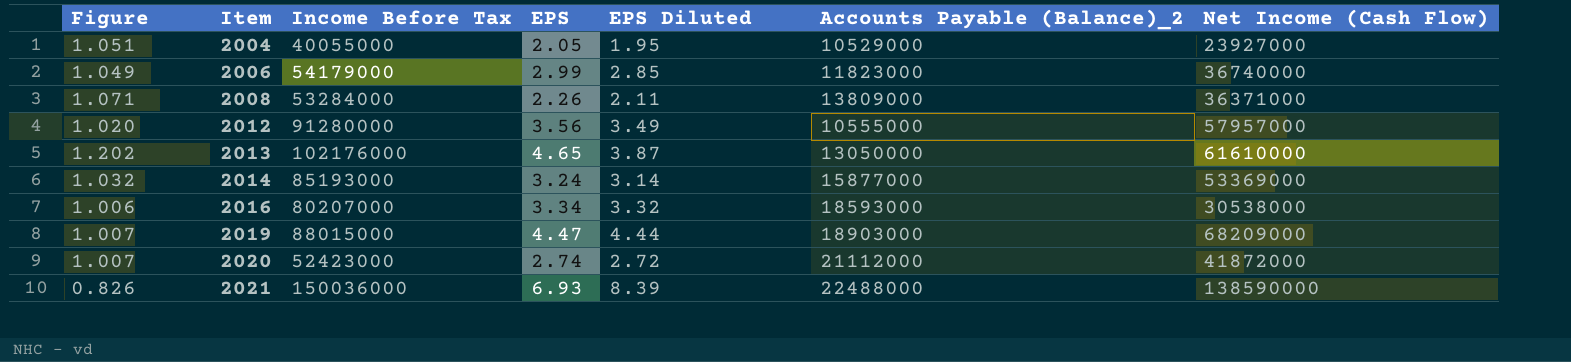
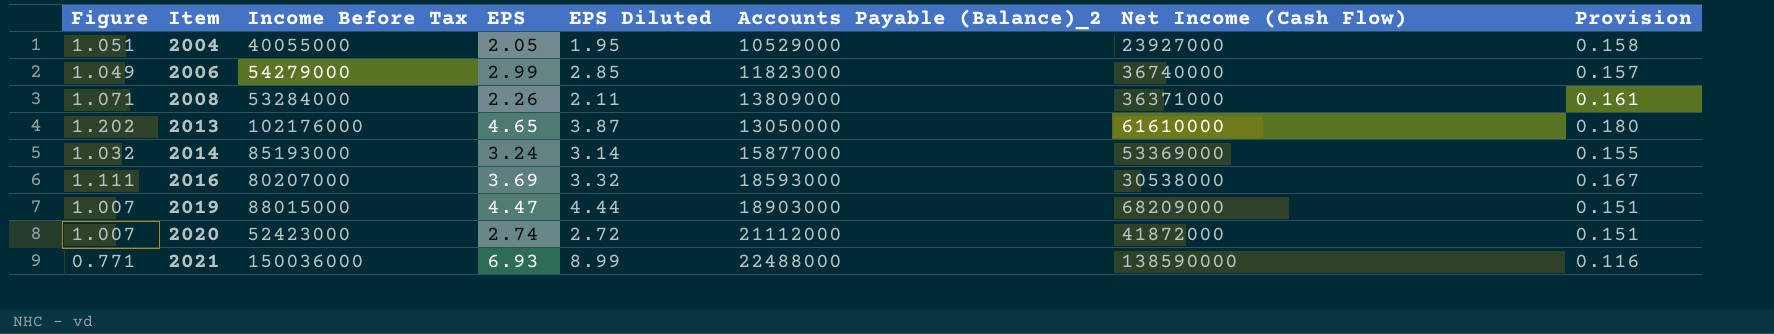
column Provision | formula: none -> [Figure] * 0.15
row 2012: 1.020 | 91280000 | 3.56 | 3.49 | 10555000 | 57957000 -> none
2006 | Income Before Tax: 54179000 -> 54279000
2016 | Figure: 1.006 -> 1.111
2016 | EPS: 3.34 -> 3.69
2021 | Figure: 0.826 -> 0.771
2021 | EPS Diluted: 8.39 -> 8.99

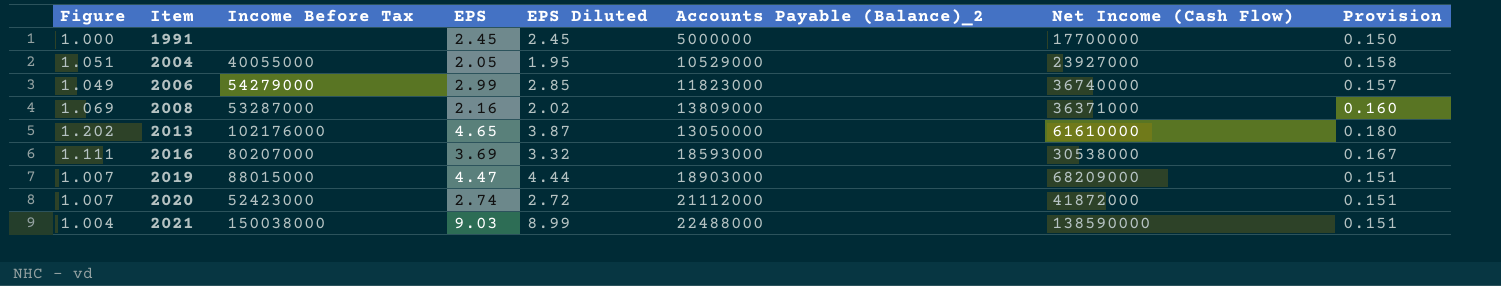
row 2014: 1.032 | 85193000 | 3.24 | 3.14 | 15877000 | 53369000 | 0.155 -> none
row 1991: none -> 1.000 | none | 2.45 | 2.45 | 5000000 | 17700000 | 0.150
2008 | Figure: 1.071 -> 1.069
2008 | Income Before Tax: 53284000 -> 53287000
2008 | EPS: 2.26 -> 2.16
2008 | EPS Diluted: 2.11 -> 2.02
2008 | Provision: 0.161 -> 0.160
2021 | Figure: 0.771 -> 1.004
2021 | Income Before Tax: 150036000 -> 150038000
2021 | EPS: 6.93 -> 9.03
2021 | Provision: 0.116 -> 0.151

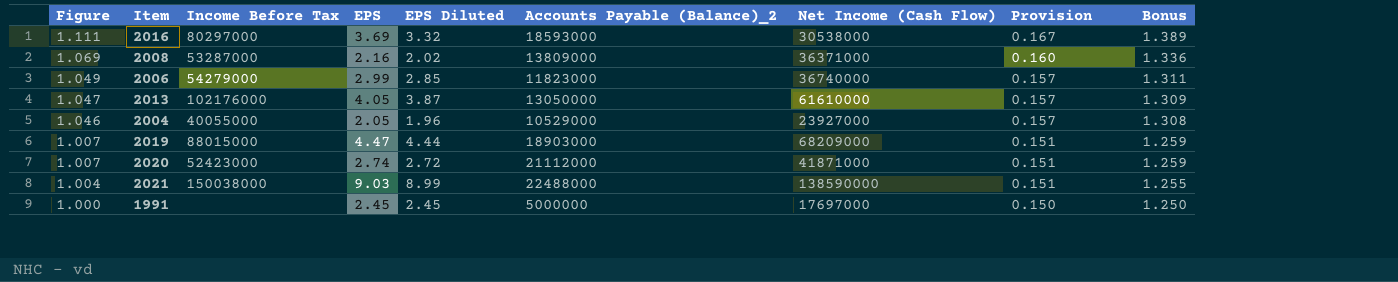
row order: Item ascending -> Figure descending
column Bonus | formula: none -> [Figure] * 1.25
2016 | Income Before Tax: 80207000 -> 80297000
2013 | Figure: 1.202 -> 1.047
2013 | EPS: 4.65 -> 4.05
2013 | Provision: 0.180 -> 0.157
2004 | Figure: 1.051 -> 1.046
2004 | EPS Diluted: 1.95 -> 1.96
2004 | Provision: 0.158 -> 0.157
2020 | Net Income (Cash Flow): 41872000 -> 41871000
1991 | Net Income (Cash Flow): 17700000 -> 17697000

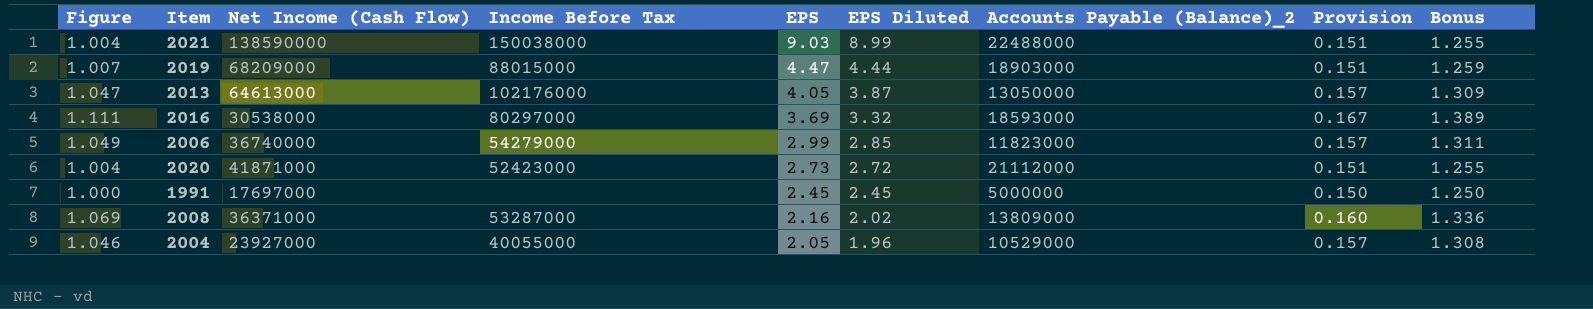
row order: Figure descending -> EPS descending
column Net Income (Cash Flow) | position: 7 -> 3
2013 | Net Income (Cash Flow): 61610000 -> 64613000
2020 | Figure: 1.007 -> 1.004
2020 | EPS: 2.74 -> 2.73
2020 | Bonus: 1.259 -> 1.255

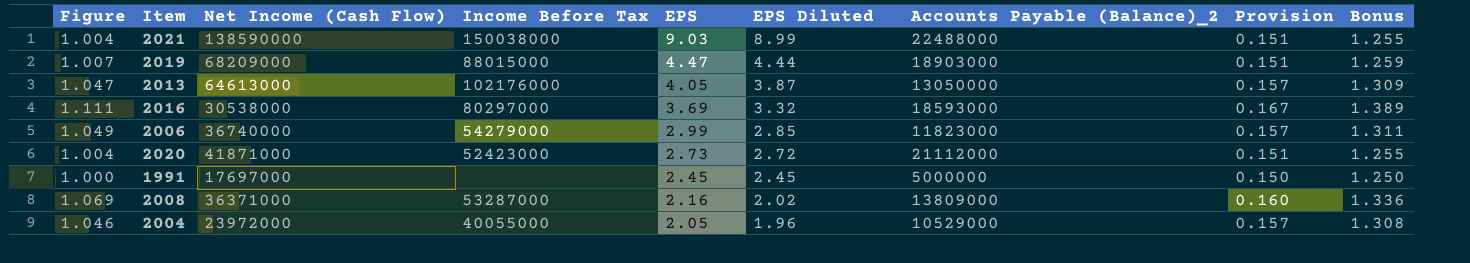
2004 | Net Income (Cash Flow): 23927000 -> 23972000

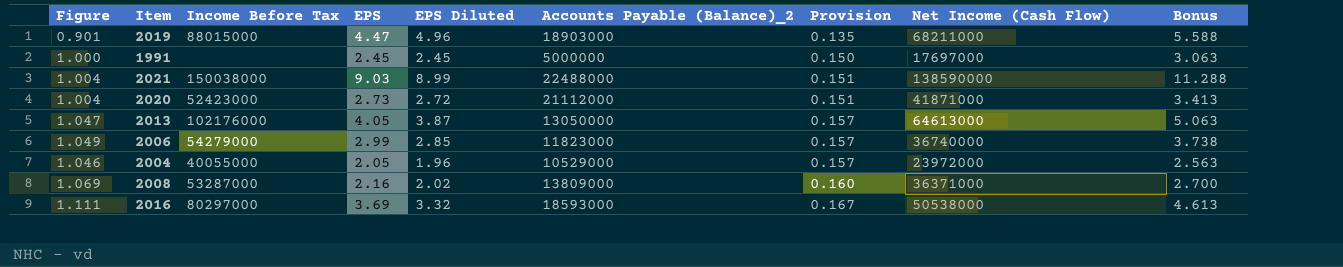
row order: EPS descending -> Provision ascending
column Net Income (Cash Flow) | position: 3 -> 8
column Bonus | formula: [Figure] * 1.25 -> [EPS] * 1.25
2019 | Figure: 1.007 -> 0.901
2019 | EPS Diluted: 4.44 -> 4.96
2019 | Provision: 0.151 -> 0.135
2019 | Net Income (Cash Flow): 68209000 -> 68211000
2016 | Net Income (Cash Flow): 30538000 -> 50538000

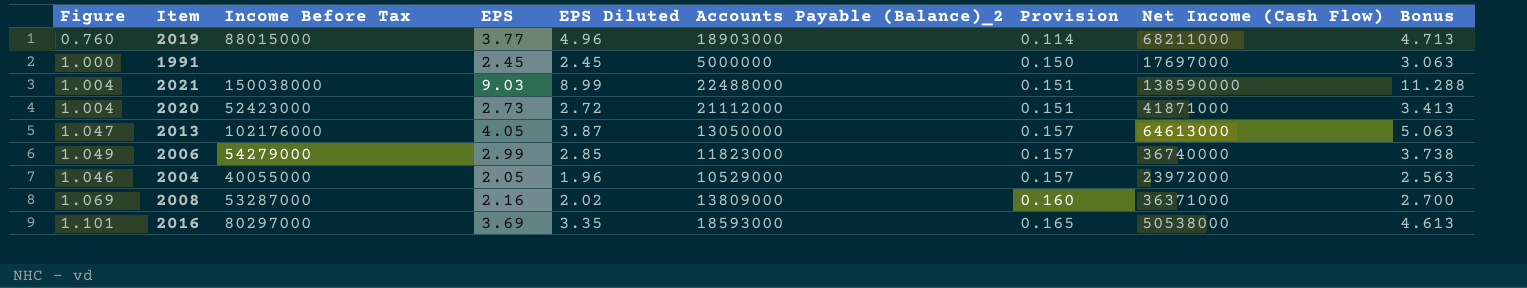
2019 | Figure: 0.901 -> 0.760
2019 | EPS: 4.47 -> 3.77
2019 | Provision: 0.135 -> 0.114
2019 | Bonus: 5.588 -> 4.713
2016 | Figure: 1.111 -> 1.101
2016 | EPS Diluted: 3.32 -> 3.35
2016 | Provision: 0.167 -> 0.165

